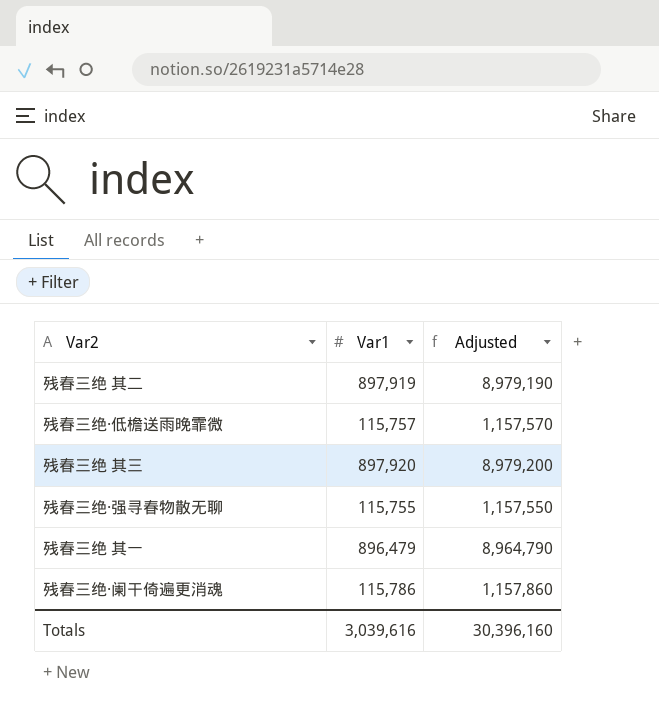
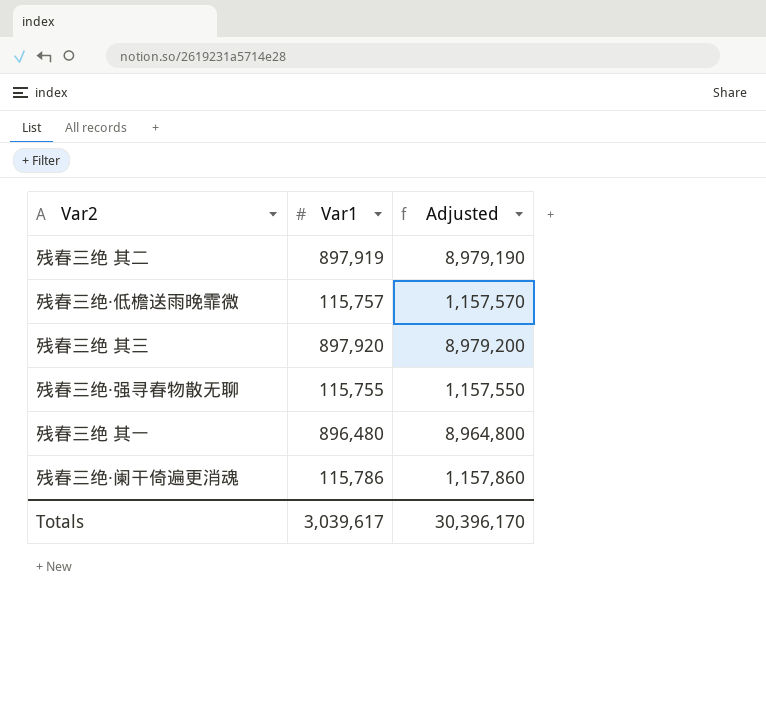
残春三绝 其一 | Var1: 896,479 -> 896,480
残春三绝 其一 | Adjusted: 8,964,790 -> 8,964,800
Totals | Var1: 3,039,616 -> 3,039,617
Totals | Adjusted: 30,396,160 -> 30,396,170

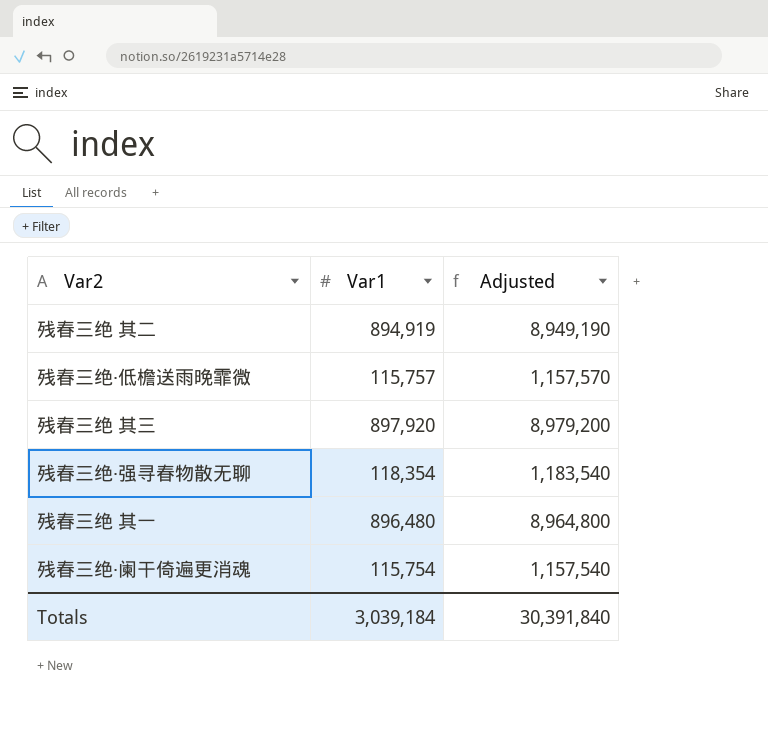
残春三绝 其二 | Var1: 897,919 -> 894,919
残春三绝 其二 | Adjusted: 8,979,190 -> 8,949,190
残春三绝·强寻春物散无聊 | Var1: 115,755 -> 118,354
残春三绝·强寻春物散无聊 | Adjusted: 1,157,550 -> 1,183,540
残春三绝·阑干倚遍更消魂 | Var1: 115,786 -> 115,754
残春三绝·阑干倚遍更消魂 | Adjusted: 1,157,860 -> 1,157,540
Totals | Var1: 3,039,617 -> 3,039,184
Totals | Adjusted: 30,396,170 -> 30,391,840

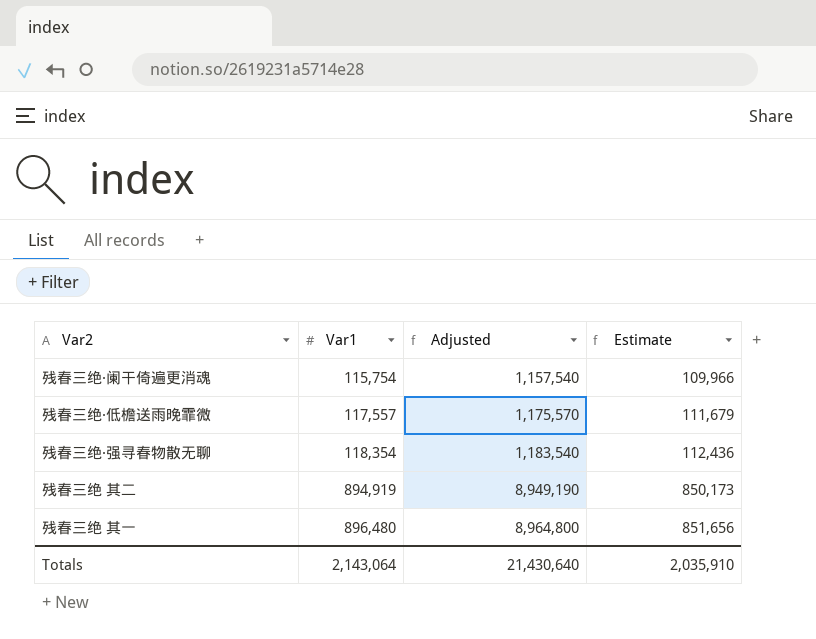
row order: none -> Var1 ascending
column Estimate | formula: none -> [Var1] * 0.95
row 残春三绝 其三: 897,920 | 8,979,200 -> none
残春三绝·低檐送雨晚霏微 | Var1: 115,757 -> 117,557
残春三绝·低檐送雨晚霏微 | Adjusted: 1,157,570 -> 1,175,570
Totals | Var1: 3,039,184 -> 2,143,064
Totals | Adjusted: 30,391,840 -> 21,430,640

